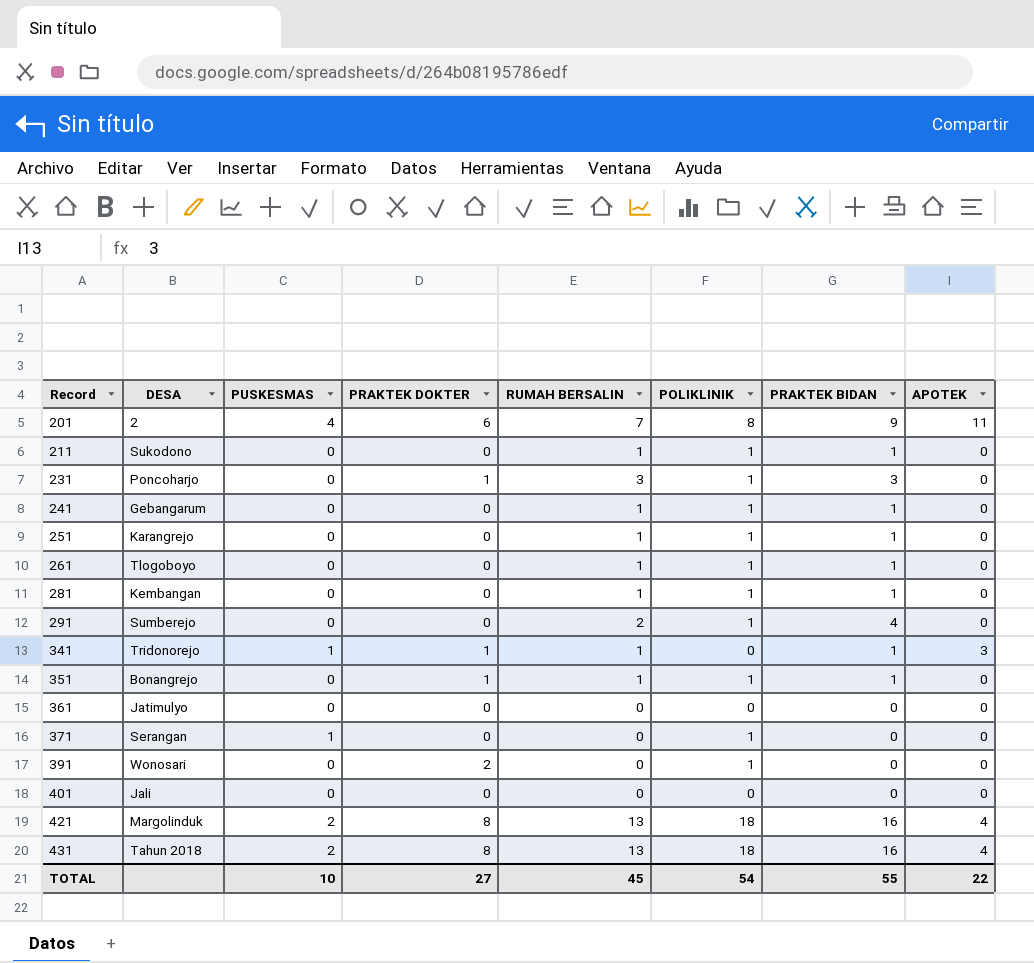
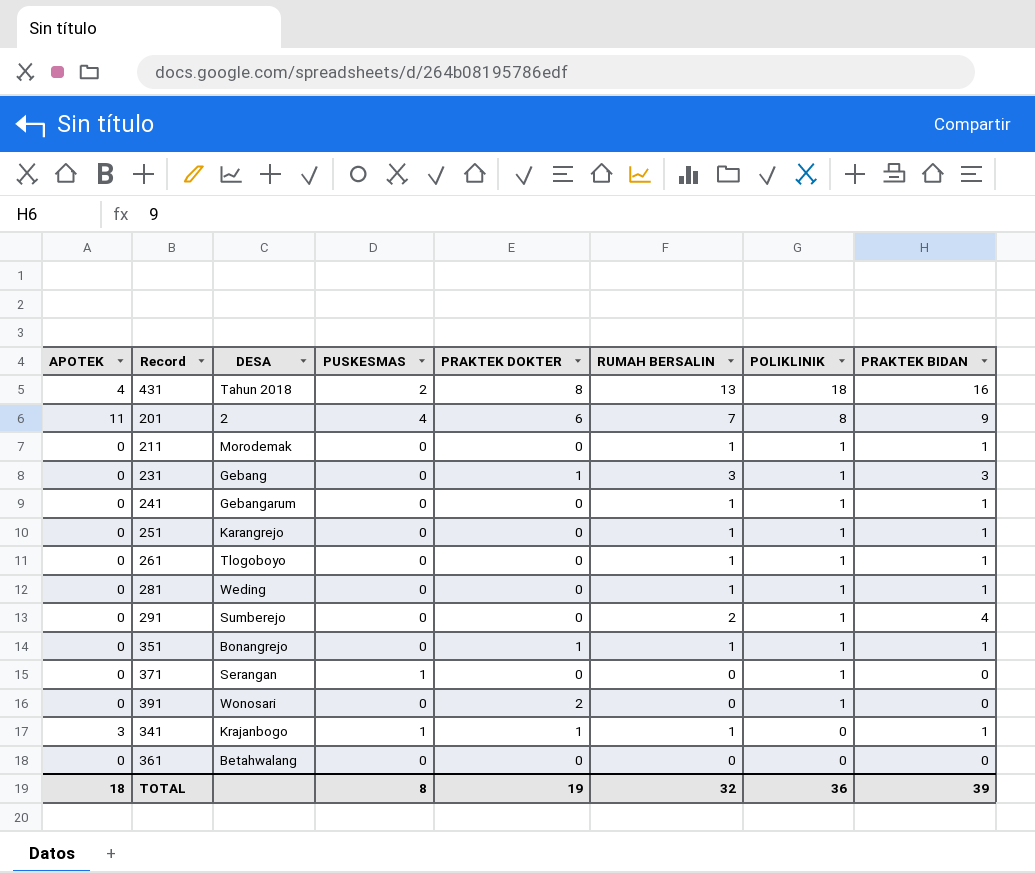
row order: Record ascending -> POLIKLINIK descending
column APOTEK | position: 8 -> 1
row 401: Jali | 0 | 0 | 0 | 0 | 0 | 0 -> none
row 421: Margolinduk | 2 | 8 | 13 | 18 | 16 | 4 -> none
211 | DESA: Sukodono -> Morodemak
231 | DESA: Poncoharjo -> Gebang
281 | DESA: Kembangan -> Weding
341 | DESA: Tridonorejo -> Krajanbogo
361 | DESA: Jatimulyo -> Betahwalang
TOTAL | APOTEK: 22 -> 18
TOTAL | PUSKESMAS: 10 -> 8
TOTAL | PRAKTEK DOKTER: 27 -> 19
TOTAL | RUMAH BERSALIN: 45 -> 32
TOTAL | POLIKLINIK: 54 -> 36
TOTAL | PRAKTEK BIDAN: 55 -> 39

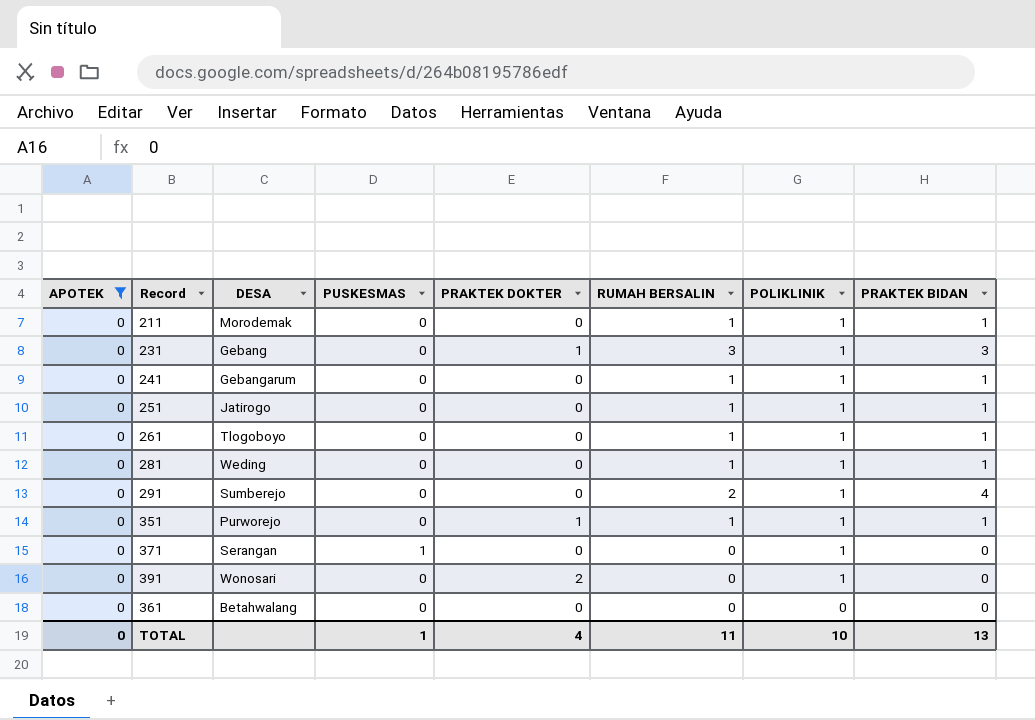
filter: none -> APOTEK = 0
251 | DESA: Karangrejo -> Jatirogo
351 | DESA: Bonangrejo -> Purworejo
TOTAL | APOTEK: 18 -> 0
TOTAL | PUSKESMAS: 8 -> 1
TOTAL | PRAKTEK DOKTER: 19 -> 4
TOTAL | RUMAH BERSALIN: 32 -> 11
TOTAL | POLIKLINIK: 36 -> 10
TOTAL | PRAKTEK BIDAN: 39 -> 13

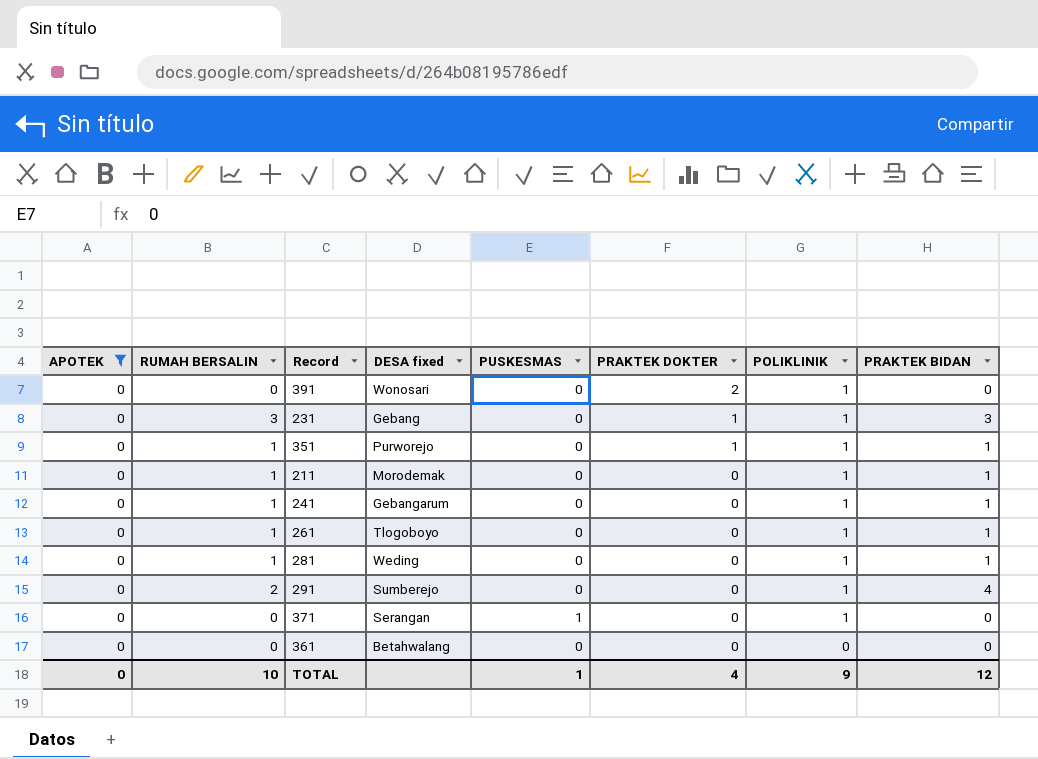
row order: POLIKLINIK descending -> PRAKTEK DOKTER descending
column RUMAH BERSALIN | position: 6 -> 2
column name: DESA -> DESA fixed
row 251: 0 | Jatirogo | 0 | 0 | 1 | 1 | 1 -> none
TOTAL | RUMAH BERSALIN: 11 -> 10
TOTAL | POLIKLINIK: 10 -> 9
TOTAL | PRAKTEK BIDAN: 13 -> 12

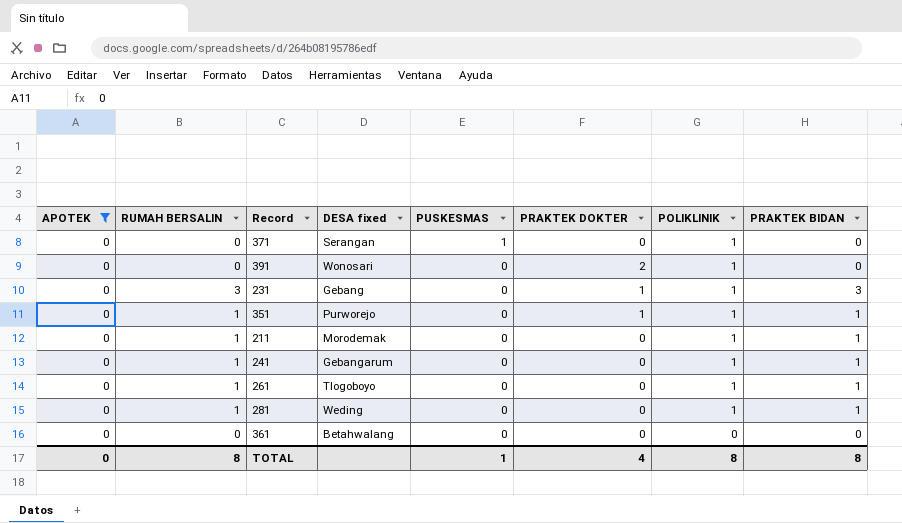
row order: PRAKTEK DOKTER descending -> PUSKESMAS descending
row 291: 0 | 2 | Sumberejo | 0 | 0 | 1 | 4 -> none
TOTAL | RUMAH BERSALIN: 10 -> 8
TOTAL | POLIKLINIK: 9 -> 8
TOTAL | PRAKTEK BIDAN: 12 -> 8

